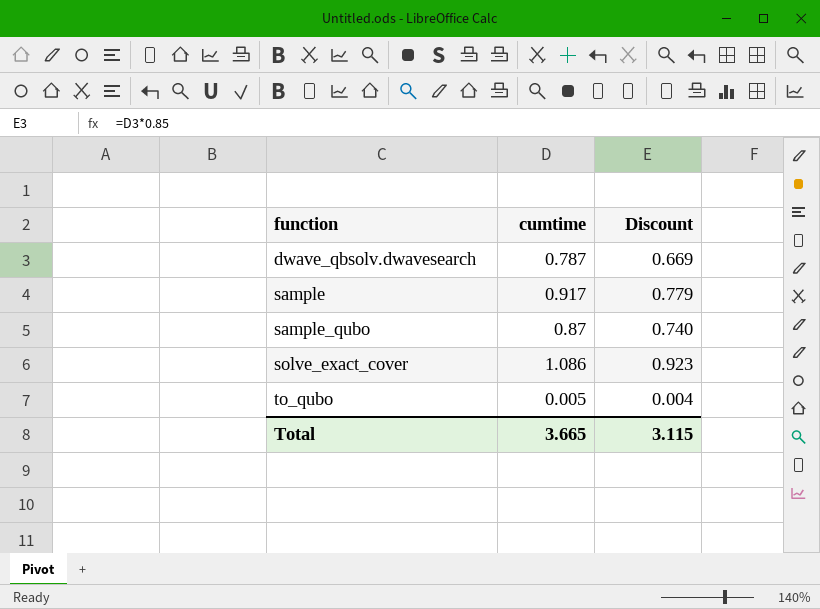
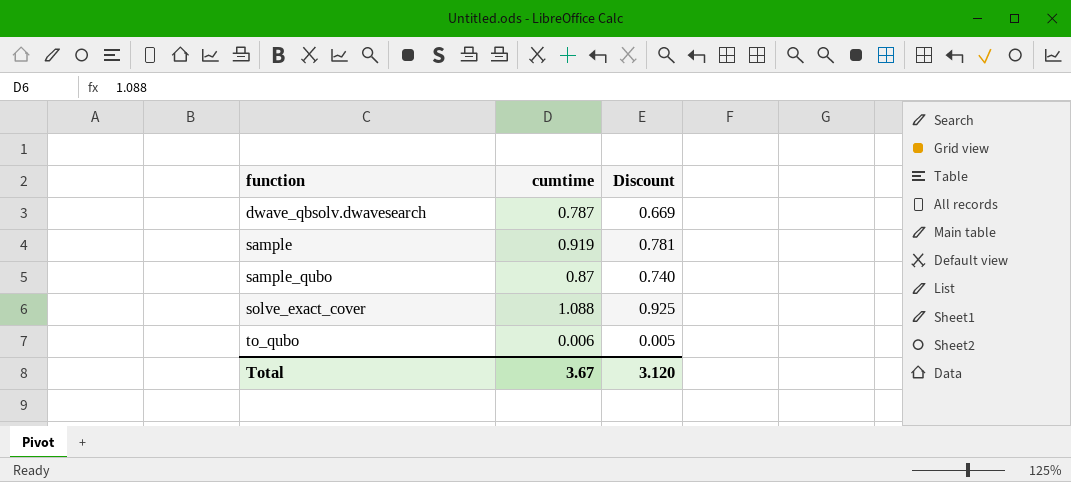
sample | cumtime: 0.917 -> 0.919
sample | Discount: 0.779 -> 0.781
solve_exact_cover | cumtime: 1.086 -> 1.088
solve_exact_cover | Discount: 0.923 -> 0.925
to_qubo | cumtime: 0.005 -> 0.006
to_qubo | Discount: 0.004 -> 0.005
Total | cumtime: 3.665 -> 3.67
Total | Discount: 3.115 -> 3.120

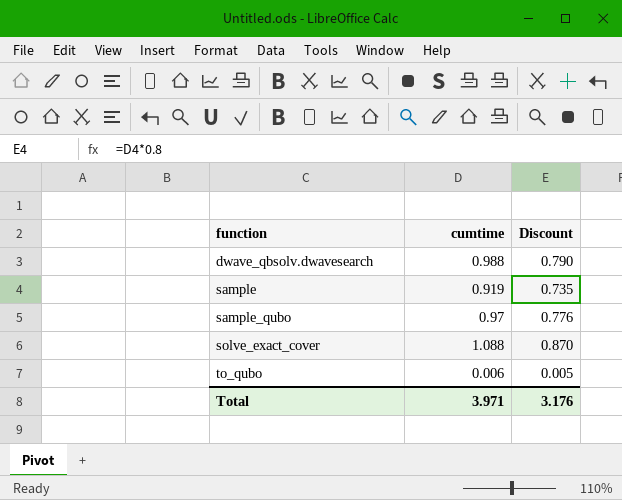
column Discount | formula: [cumtime] * 0.85 -> [cumtime] * 0.8
dwave_qbsolv.dwavesearch | cumtime: 0.787 -> 0.988
sample_qubo | cumtime: 0.87 -> 0.97
Total | cumtime: 3.67 -> 3.971
Total | Discount: 3.120 -> 3.176

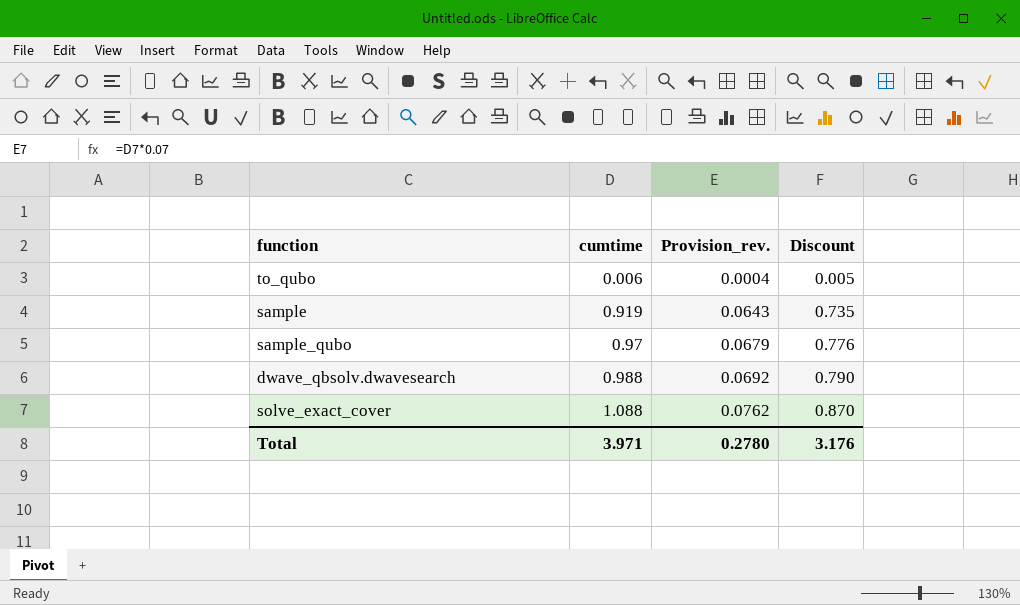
row order: function ascending -> cumtime ascending
column Provision_rev. | formula: none -> [cumtime] * 0.07

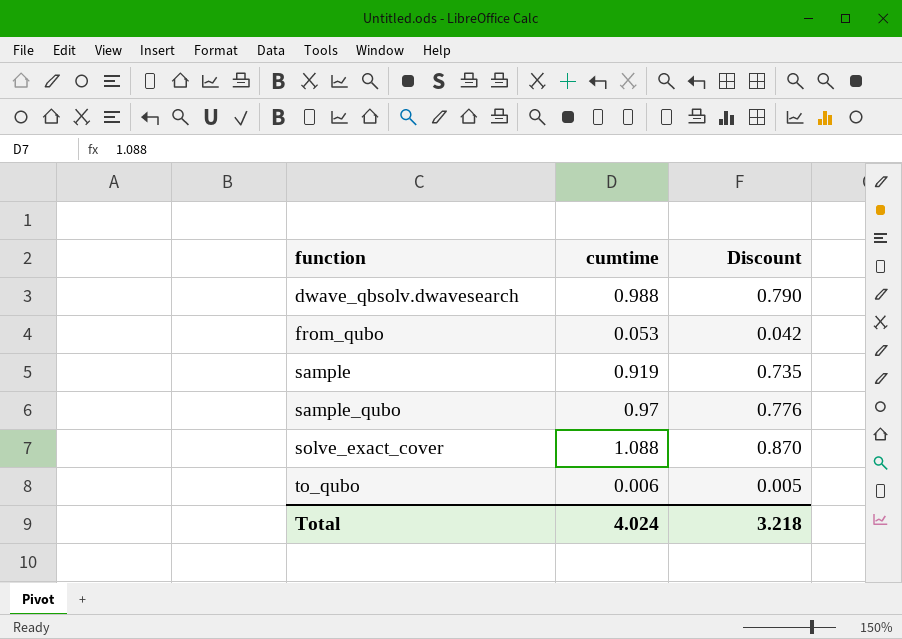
row order: cumtime ascending -> function ascending
column Provision_rev. | formula: [cumtime] * 0.07 -> none
row from_qubo: none -> 0.053 | 0.042
Total | cumtime: 3.971 -> 4.024
Total | Discount: 3.176 -> 3.218

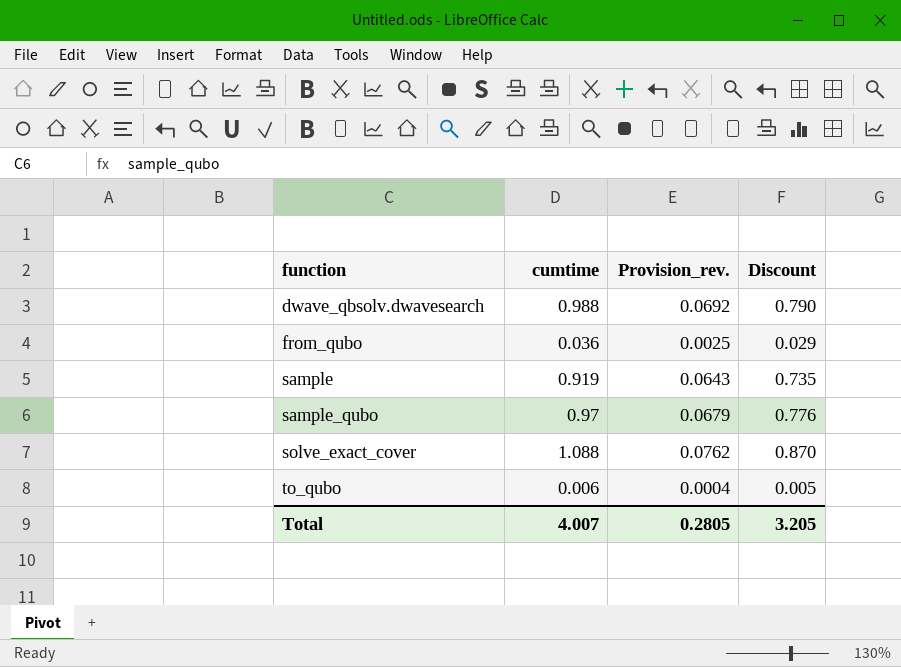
column Provision_rev. | formula: none -> [cumtime] * 0.07
from_qubo | cumtime: 0.053 -> 0.036
from_qubo | Discount: 0.042 -> 0.029
Total | cumtime: 4.024 -> 4.007
Total | Discount: 3.218 -> 3.205

